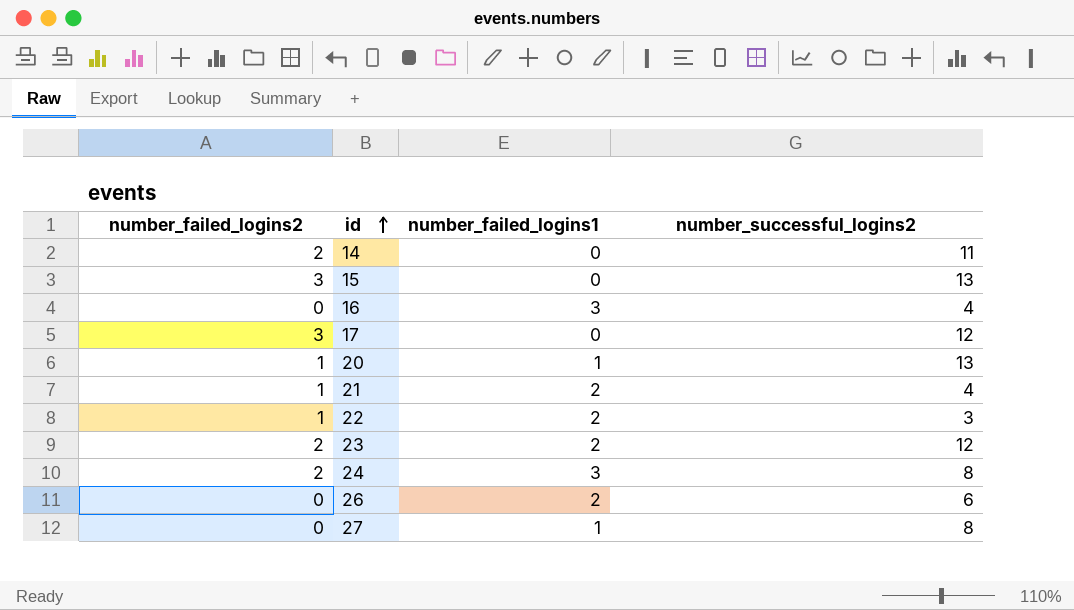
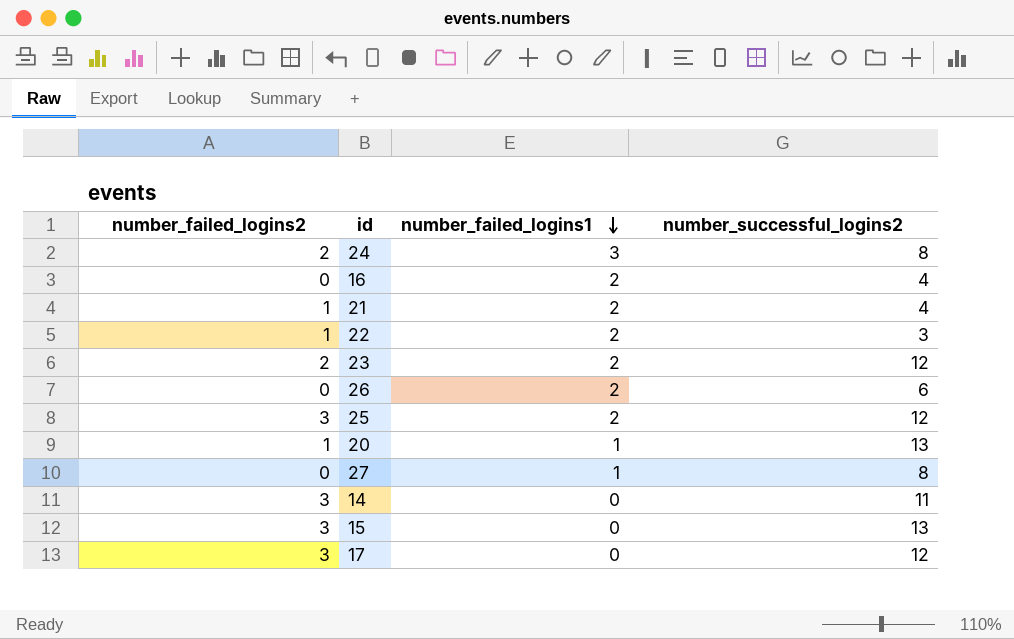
row order: id ascending -> number_failed_logins1 descending
16 | number_failed_logins1: 3 -> 2
row 25: none -> 3 | 2 | 12
14 | number_failed_logins2: 2 -> 3

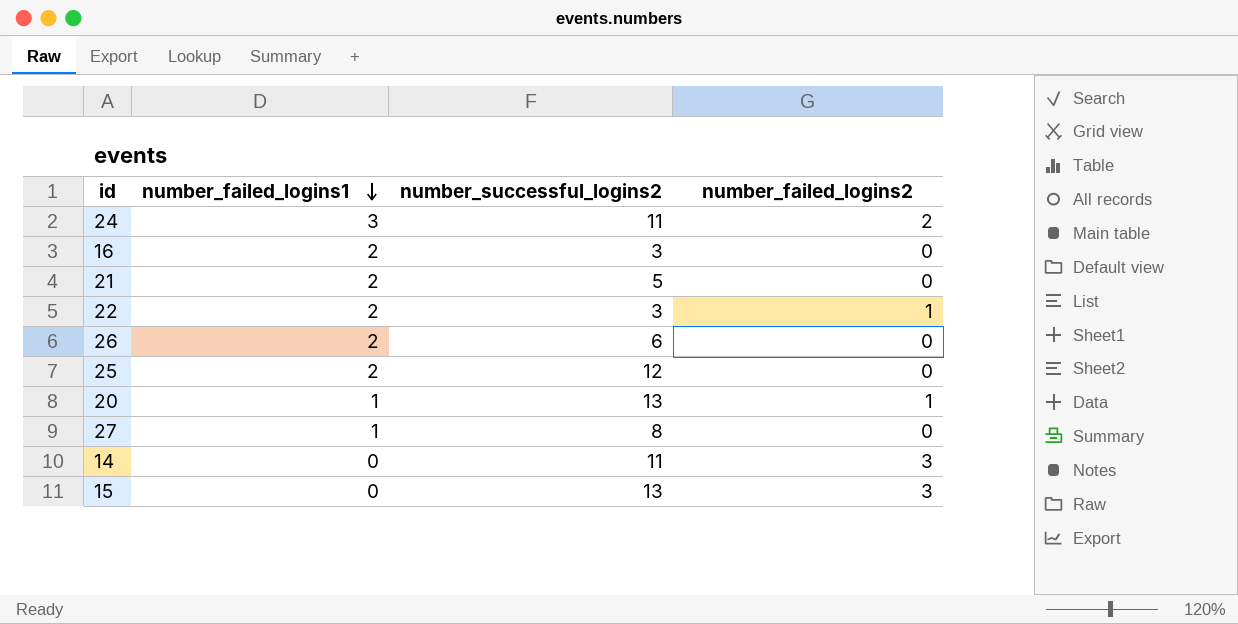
column number_failed_logins2 | position: 1 -> 4
row 23: 2 | 2 | 12 -> none
row 17: 3 | 0 | 12 -> none
24 | number_successful_logins2: 8 -> 11
16 | number_successful_logins2: 4 -> 3
21 | number_successful_logins2: 4 -> 5
21 | number_failed_logins2: 1 -> 0
25 | number_failed_logins2: 3 -> 0

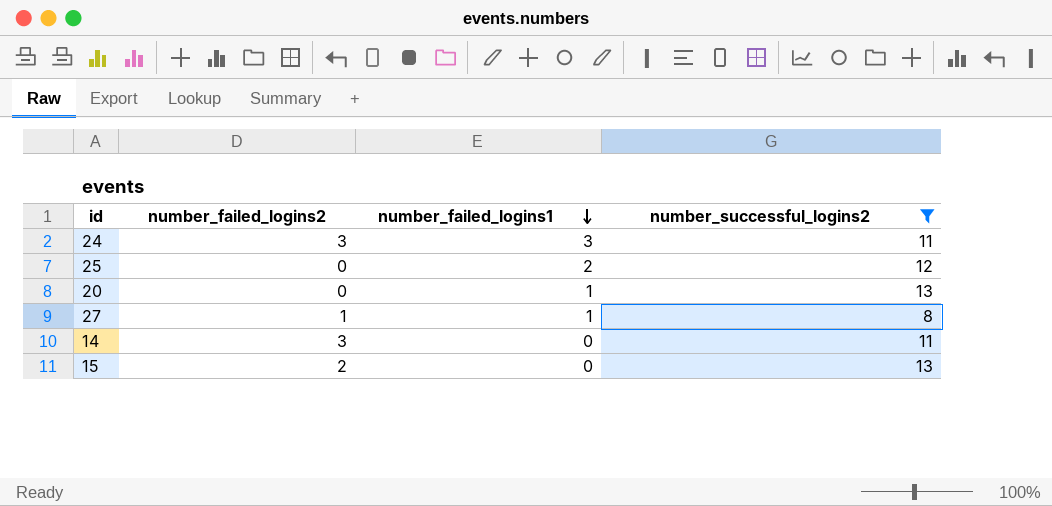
filter: none -> number_successful_logins2 >= 8
column number_failed_logins2 | position: 4 -> 2
24 | number_failed_logins2: 2 -> 3
20 | number_failed_logins2: 1 -> 0
27 | number_failed_logins2: 0 -> 1
15 | number_failed_logins2: 3 -> 2

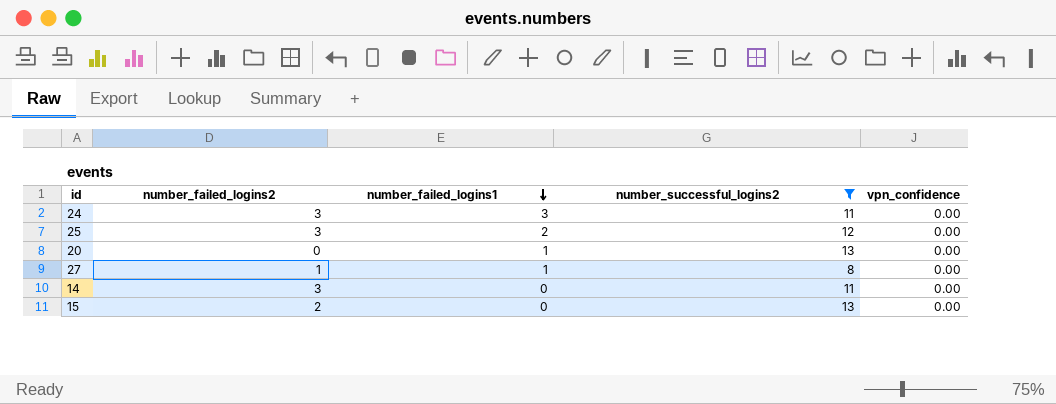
column vpn_confidence | position: none -> 5
25 | number_failed_logins2: 0 -> 3

